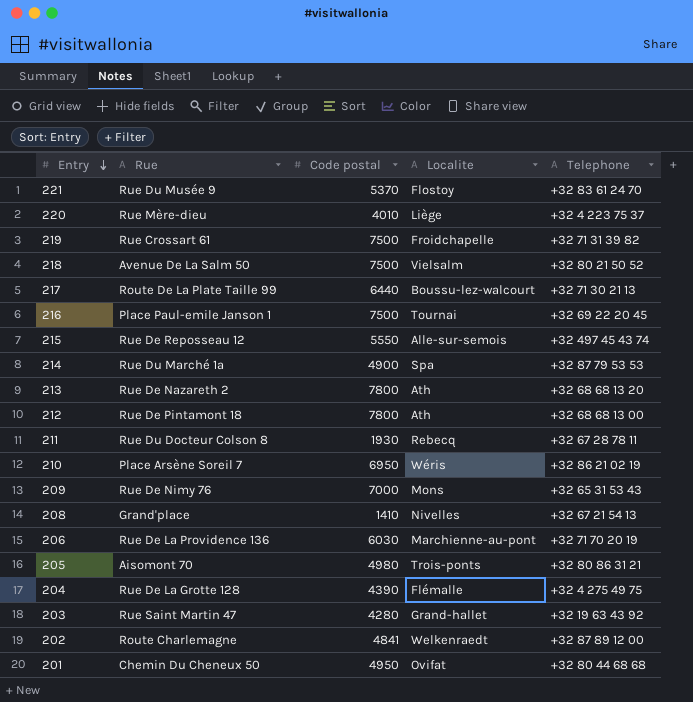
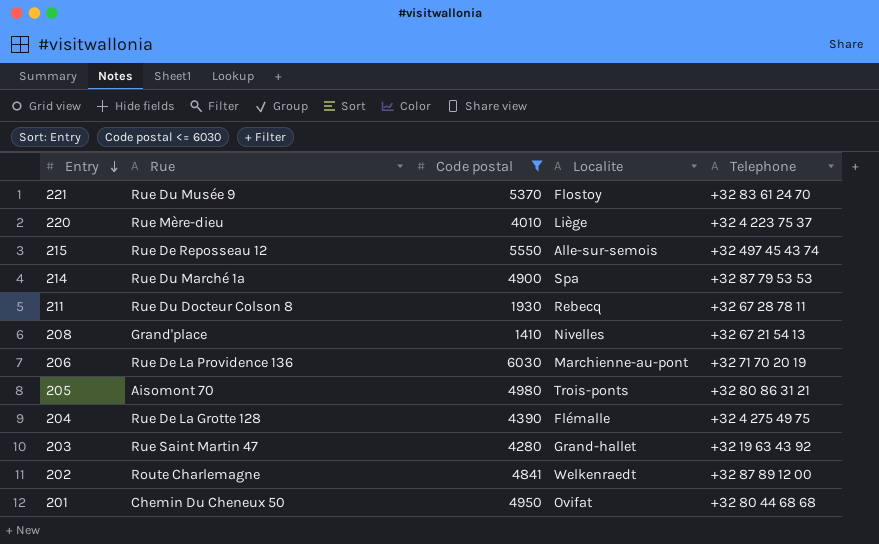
filter: none -> Code postal <= 6030

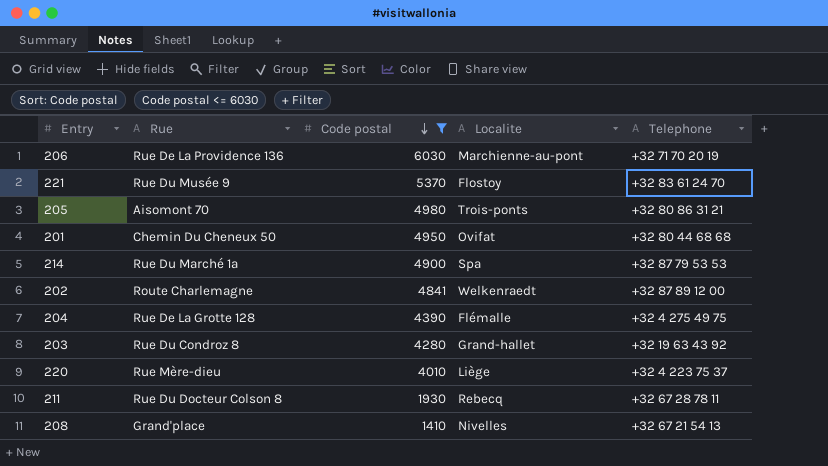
row order: Entry descending -> Code postal descending
row 215: Rue De Reposseau 12 | 5550 | Alle-sur-semois | +32 497 45 43 74 -> none
203 | Rue: Rue Saint Martin 47 -> Rue Du Condroz 8

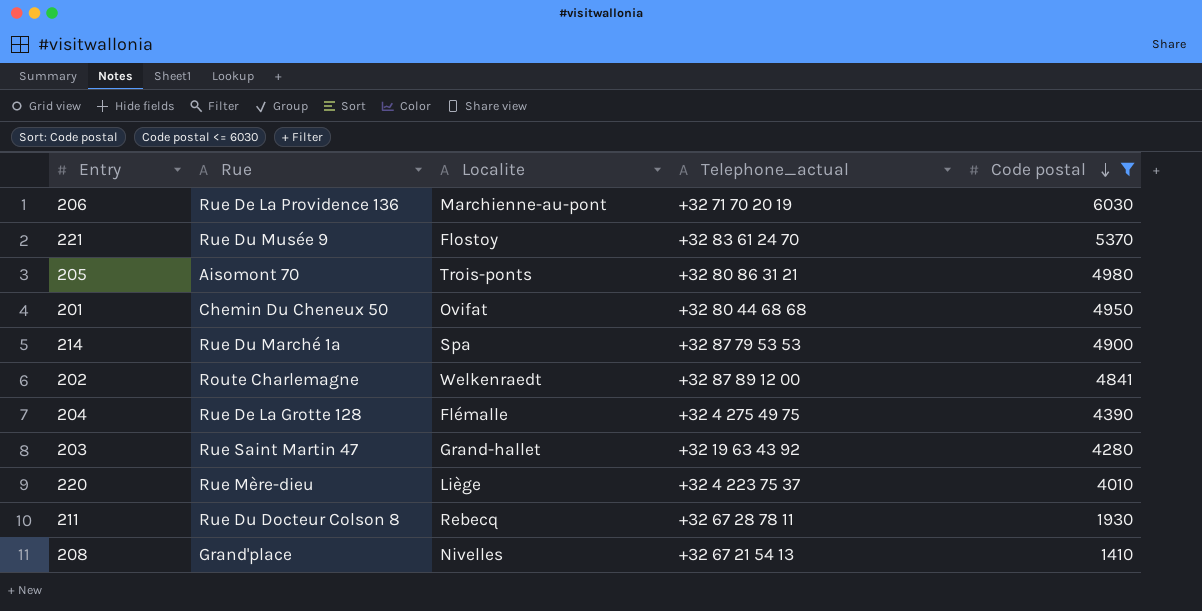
column name: Telephone -> Telephone_actual
column Code postal | position: 3 -> 5
203 | Rue: Rue Du Condroz 8 -> Rue Saint Martin 47

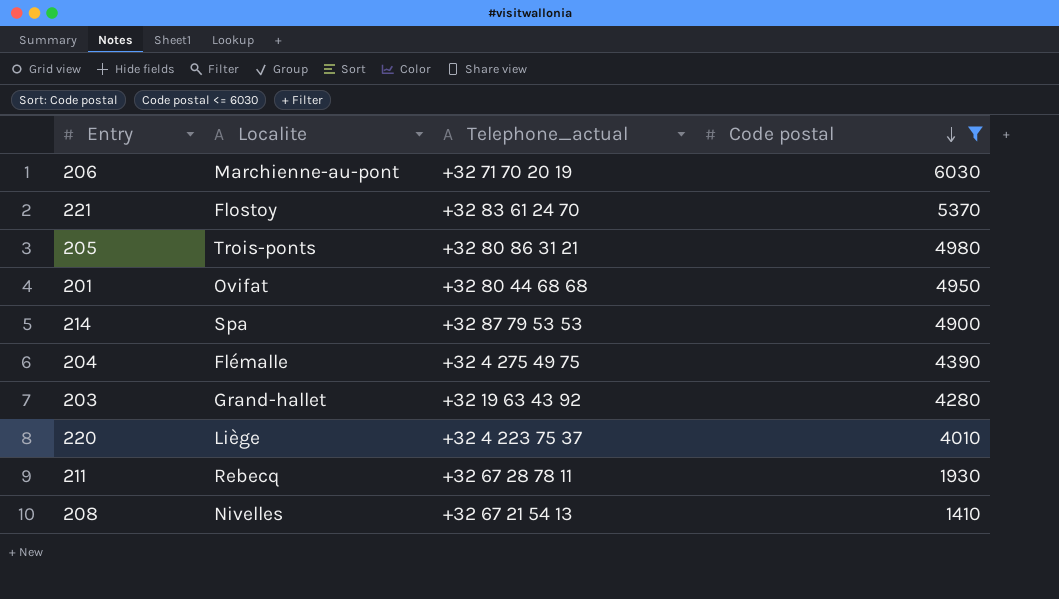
column Rue | position: 2 -> none
row 202: Route Charlemagne | Welkenraedt | +32 87 89 12 00 | 4841 -> none

